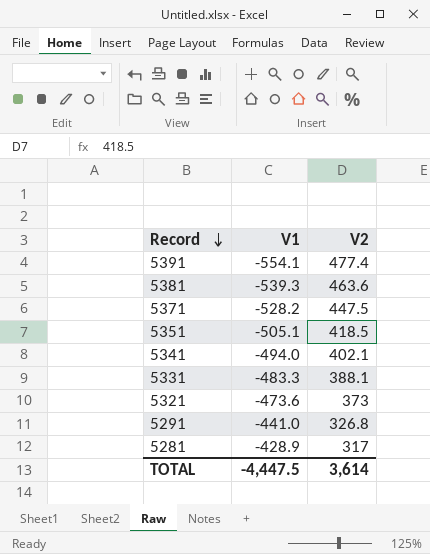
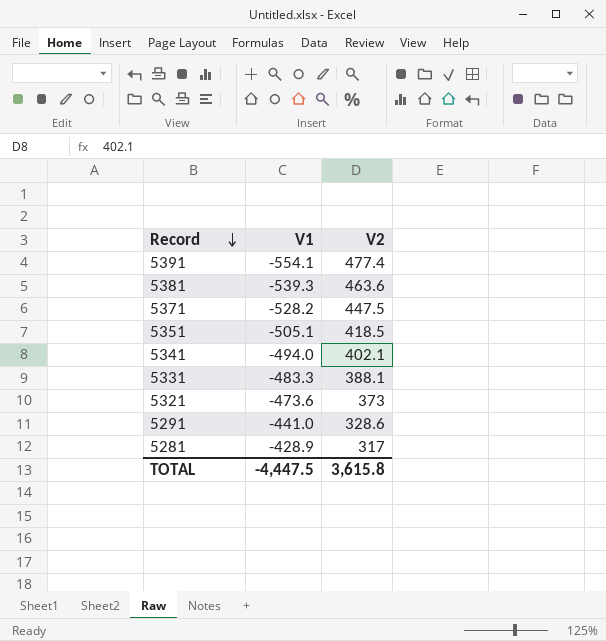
5291 | V2: 326.8 -> 328.6
TOTAL | V2: 3,614 -> 3,615.8

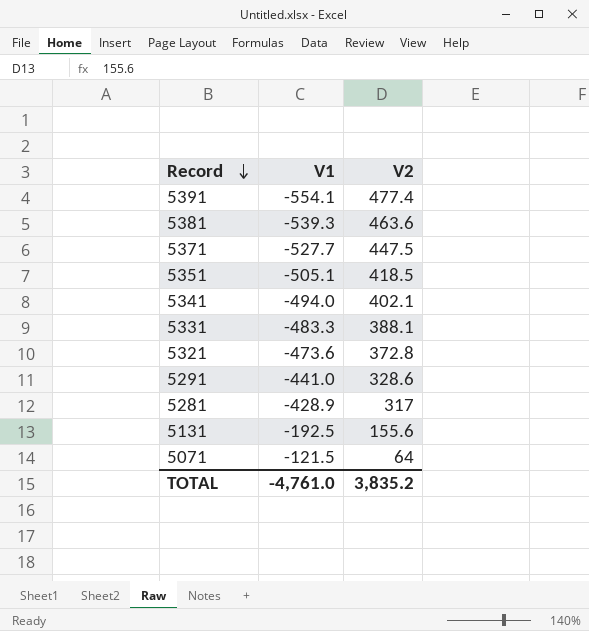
5371 | V1: -528.2 -> -527.7
5321 | V2: 373 -> 372.8
row 5131: none -> -192.5 | 155.6
row 5071: none -> -121.5 | 64
TOTAL | V1: -4,447.5 -> -4,761.0
TOTAL | V2: 3,615.8 -> 3,835.2

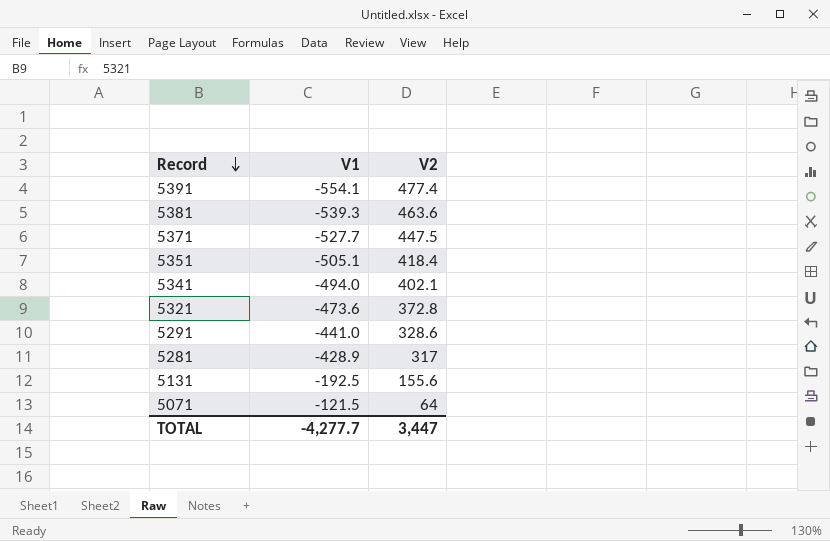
row 5331: -483.3 | 388.1 -> none
5351 | V2: 418.5 -> 418.4
TOTAL | V1: -4,761.0 -> -4,277.7
TOTAL | V2: 3,835.2 -> 3,447

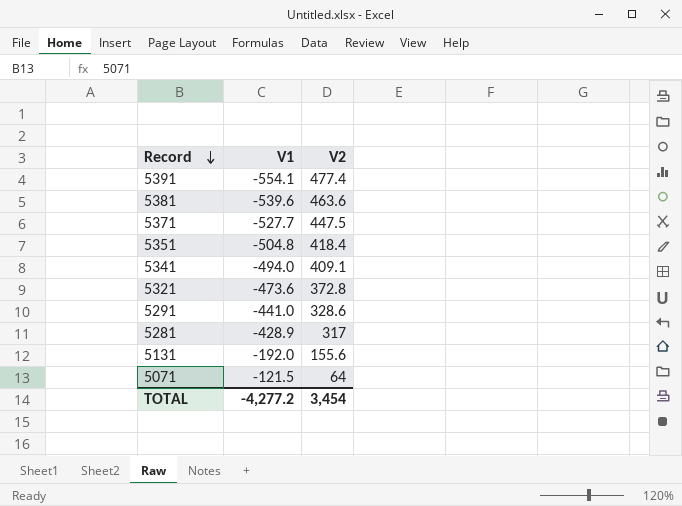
5381 | V1: -539.3 -> -539.6
5351 | V1: -505.1 -> -504.8
5341 | V2: 402.1 -> 409.1
5131 | V1: -192.5 -> -192.0
TOTAL | V1: -4,277.7 -> -4,277.2
TOTAL | V2: 3,447 -> 3,454

